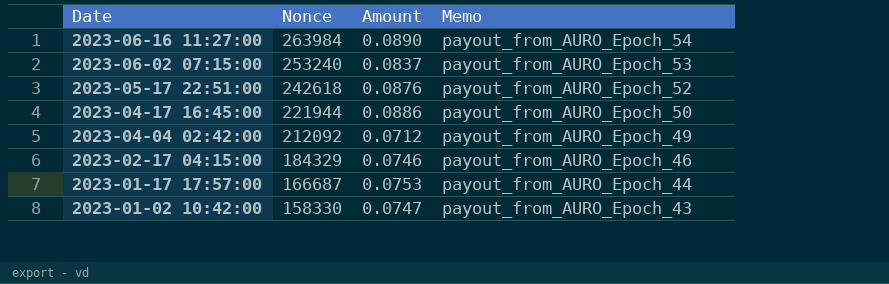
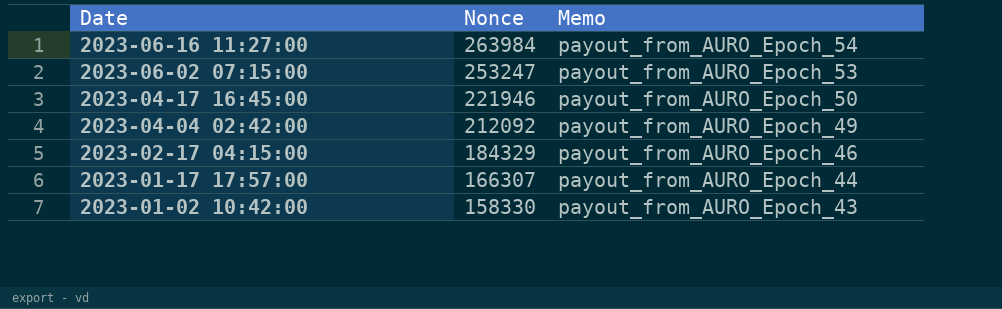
column Amount | position: 3 -> none
row 2023-05-17 22:51:00: 242618 | 0.0876 | payout_from_AURO_Epoch_52 -> none
2023-06-02 07:15:00 | Nonce: 253240 -> 253247
2023-04-17 16:45:00 | Nonce: 221944 -> 221946
2023-01-17 17:57:00 | Nonce: 166687 -> 166307

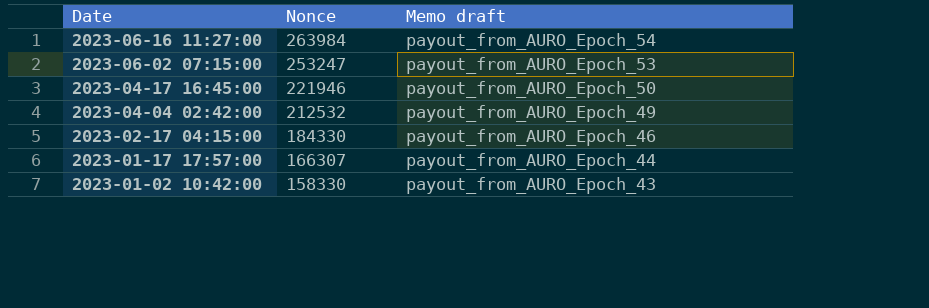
column name: Memo -> Memo draft
2023-04-04 02:42:00 | Nonce: 212092 -> 212532
2023-02-17 04:15:00 | Nonce: 184329 -> 184330

